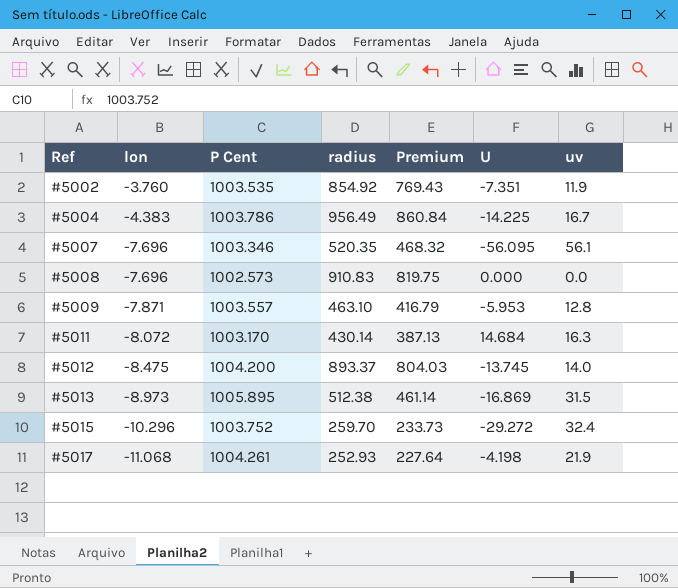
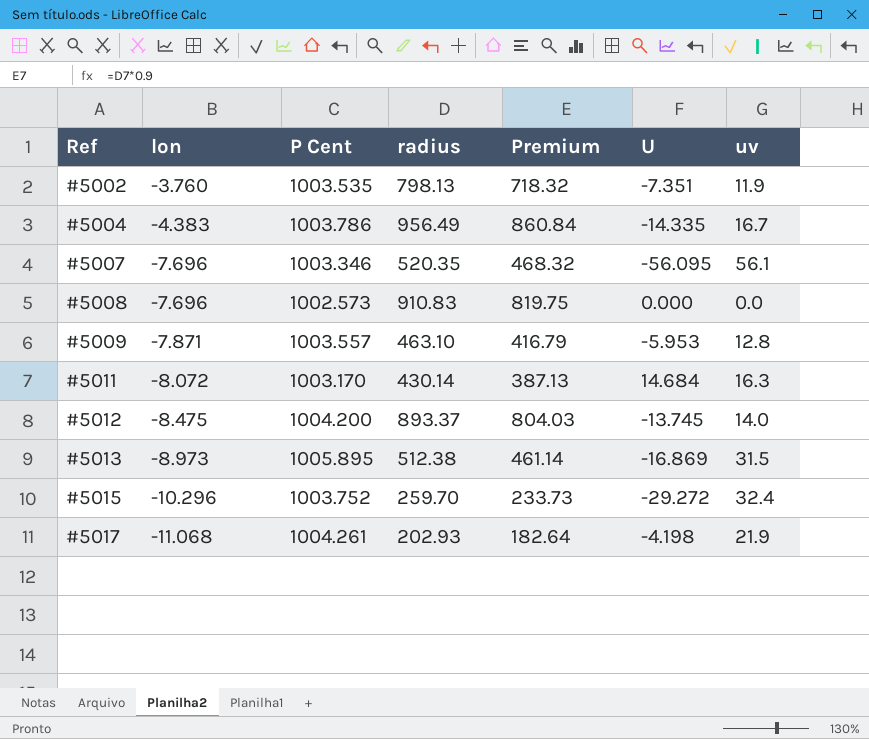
#5002 | radius: 854.92 -> 798.13
#5002 | Premium: 769.43 -> 718.32
#5004 | U: -14.225 -> -14.335
#5017 | radius: 252.93 -> 202.93
#5017 | Premium: 227.64 -> 182.64

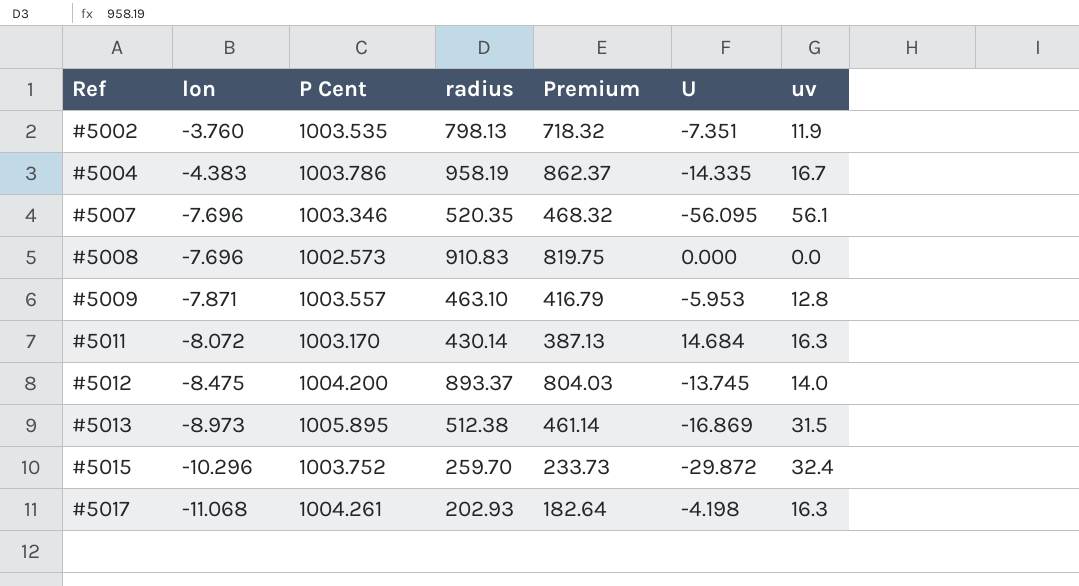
#5004 | radius: 956.49 -> 958.19
#5004 | Premium: 860.84 -> 862.37
#5015 | U: -29.272 -> -29.872
#5017 | uv: 21.9 -> 16.3

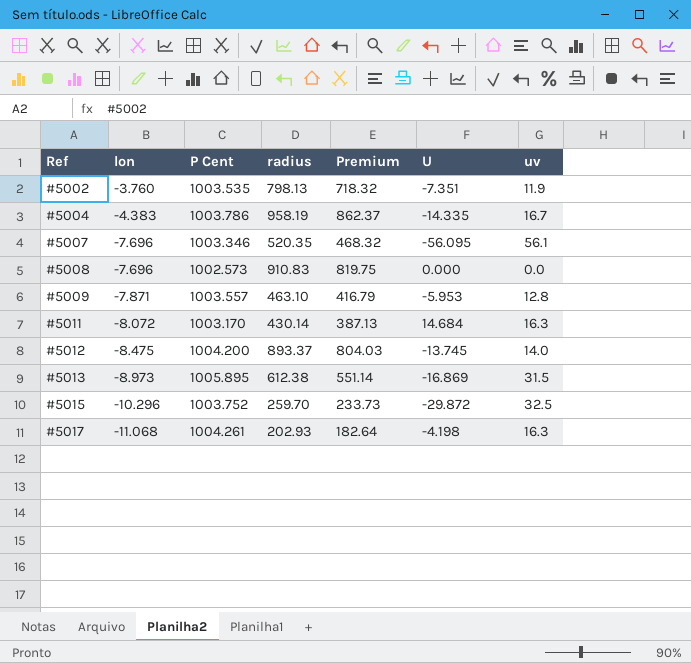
#5013 | radius: 512.38 -> 612.38
#5013 | Premium: 461.14 -> 551.14
#5015 | uv: 32.4 -> 32.5

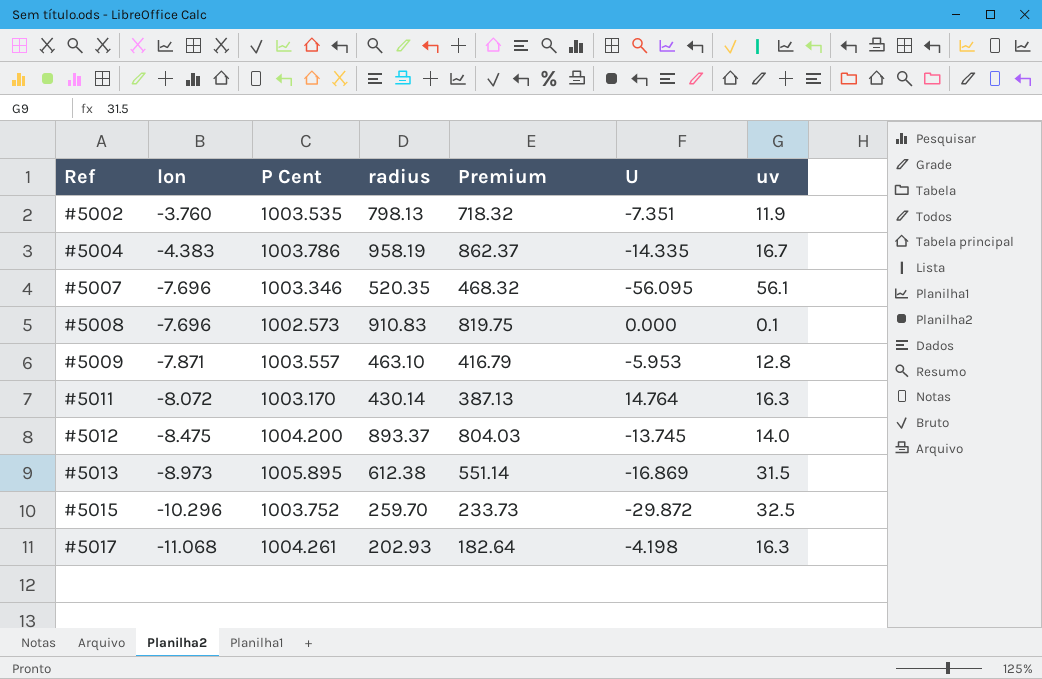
#5008 | uv: 0.0 -> 0.1
#5011 | U: 14.684 -> 14.764

